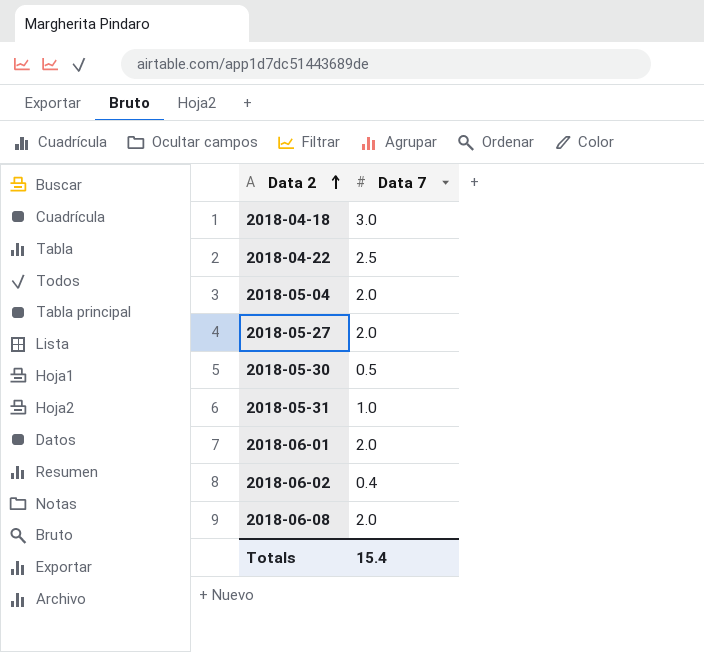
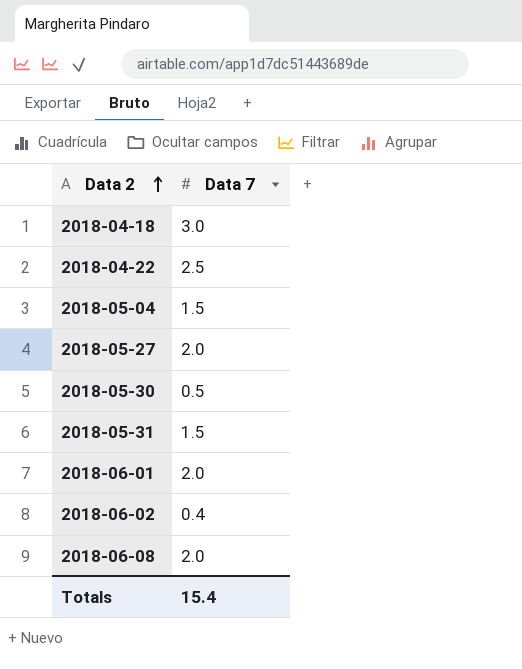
2018-05-04 | Data 7: 2.0 -> 1.5
2018-05-31 | Data 7: 1.0 -> 1.5

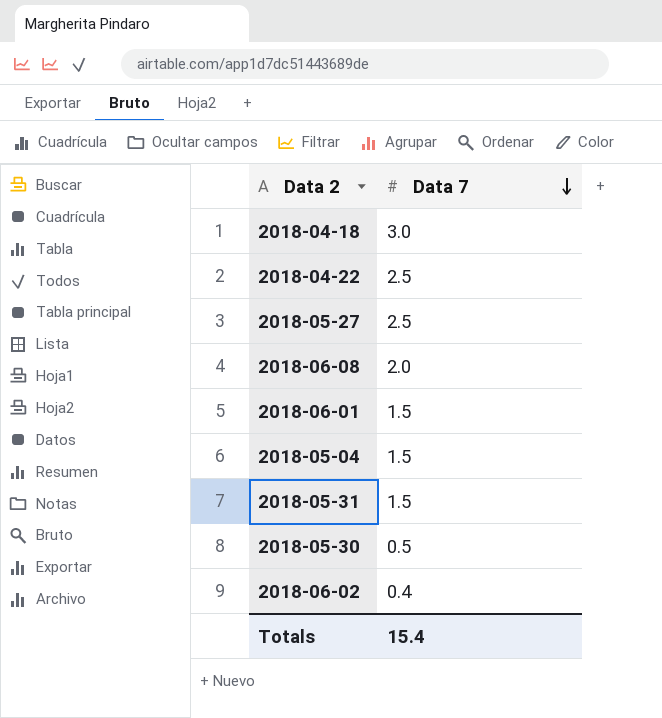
row order: Data 2 ascending -> Data 7 descending
2018-05-27 | Data 7: 2.0 -> 2.5
2018-06-01 | Data 7: 2.0 -> 1.5

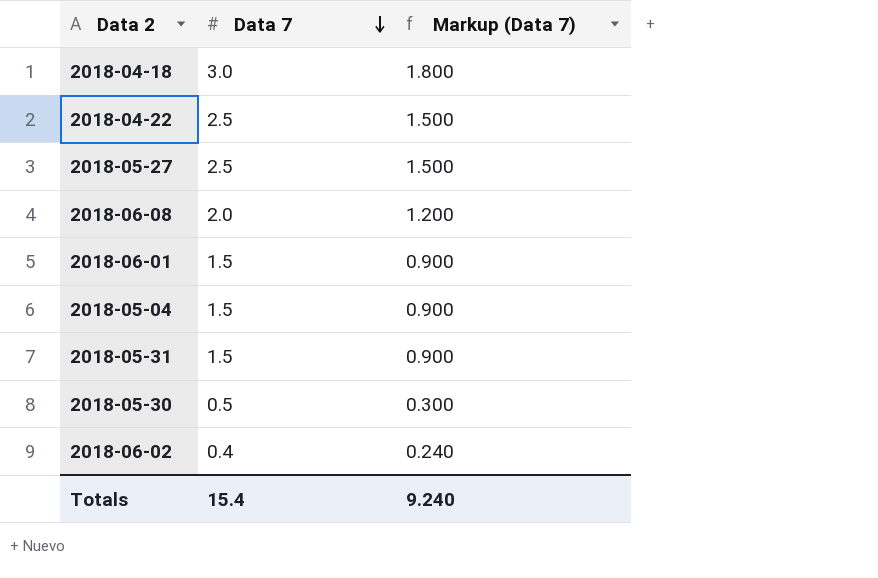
column Markup (Data 7) | formula: none -> [Data 7] * 0.6

